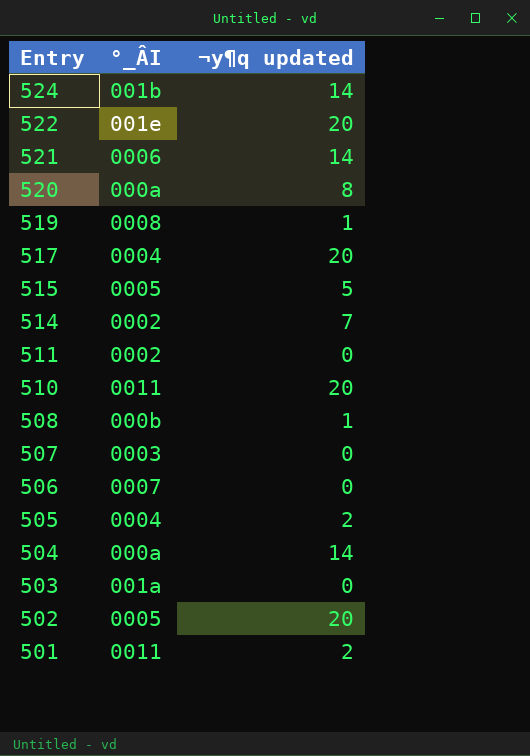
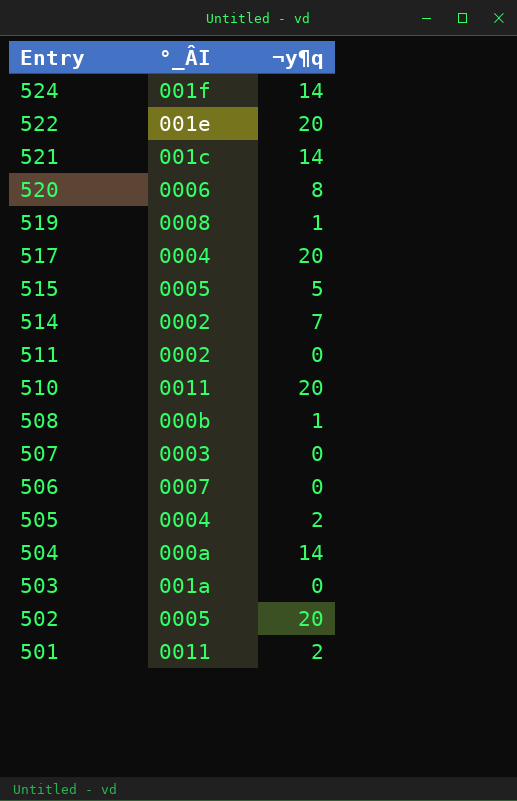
column name: ¬y¶q updated -> ¬y¶q
524 | °_ÂI: 001b -> 001f
521 | °_ÂI: 0006 -> 001c
520 | °_ÂI: 000a -> 0006

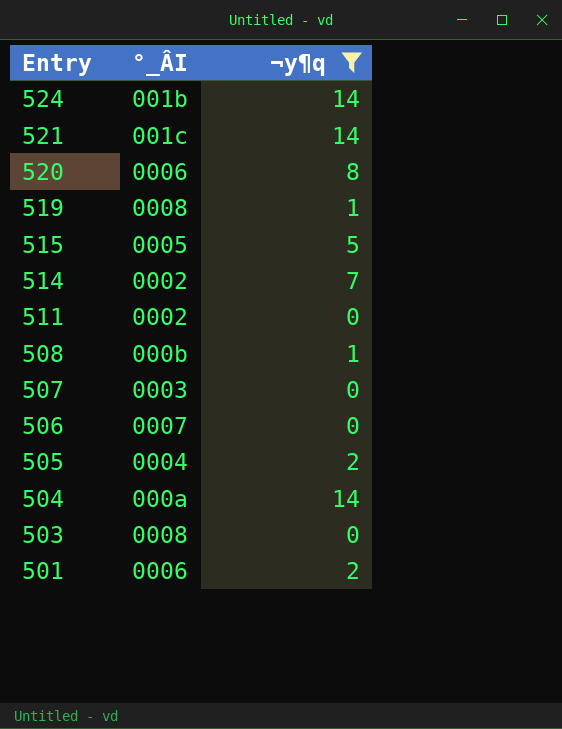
filter: none -> ¬y¶q != 20
524 | °_ÂI: 001f -> 001b
503 | °_ÂI: 001a -> 0008
501 | °_ÂI: 0011 -> 0006

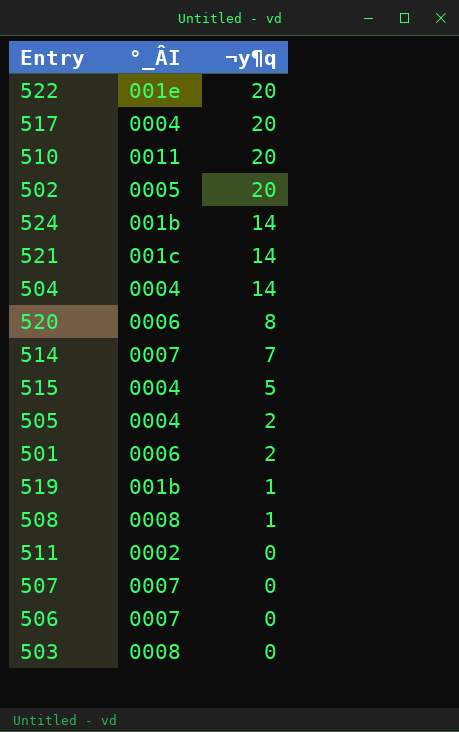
filter: ¬y¶q != 20 -> none
row order: Entry descending -> ¬y¶q descending
504 | °_ÂI: 000a -> 0004
514 | °_ÂI: 0002 -> 0007
515 | °_ÂI: 0005 -> 0004
519 | °_ÂI: 0008 -> 001b
508 | °_ÂI: 000b -> 0008
507 | °_ÂI: 0003 -> 0007

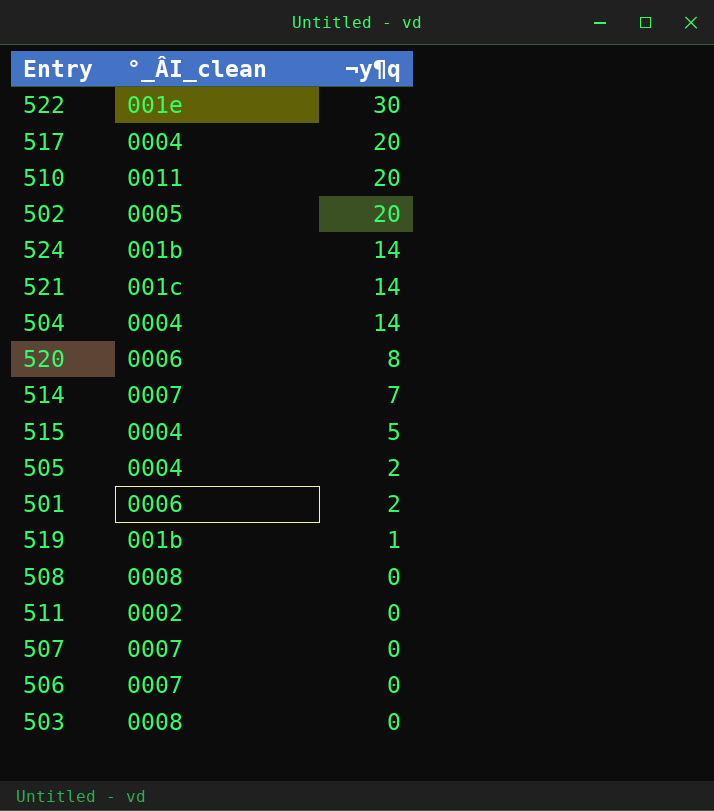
column name: °_ÂI -> °_ÂI_clean
522 | ¬y¶q: 20 -> 30
508 | ¬y¶q: 1 -> 0

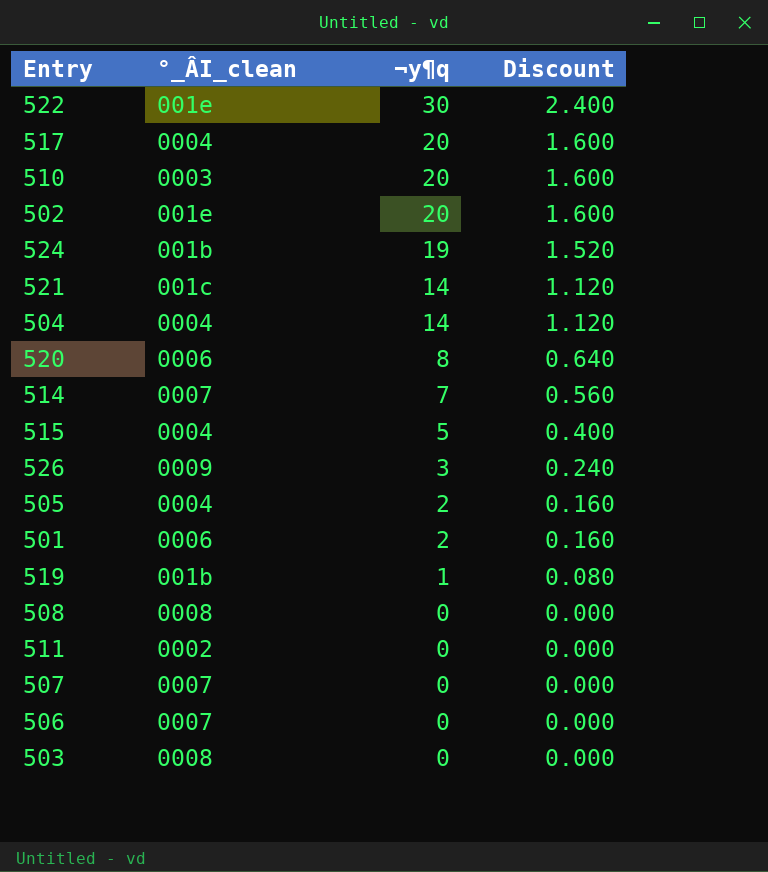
column Discount | formula: none -> [¬y¶q] * 0.08
510 | °_ÂI_clean: 0011 -> 0003
502 | °_ÂI_clean: 0005 -> 001e
524 | ¬y¶q: 14 -> 19
row 526: none -> 0009 | 3 | 0.240

